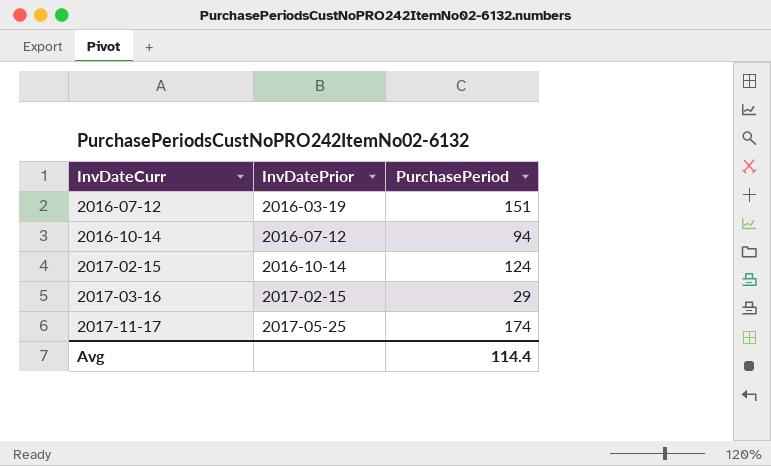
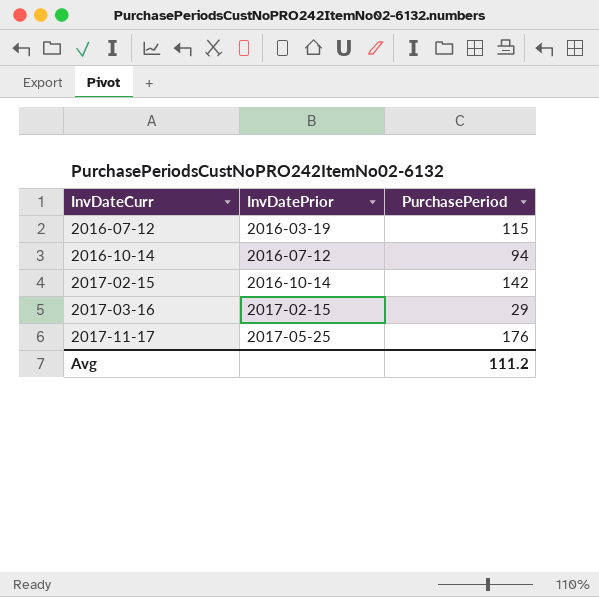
2016-07-12 | PurchasePeriod: 151 -> 115
2017-02-15 | PurchasePeriod: 124 -> 142
2017-11-17 | PurchasePeriod: 174 -> 176
Avg | PurchasePeriod: 114.4 -> 111.2

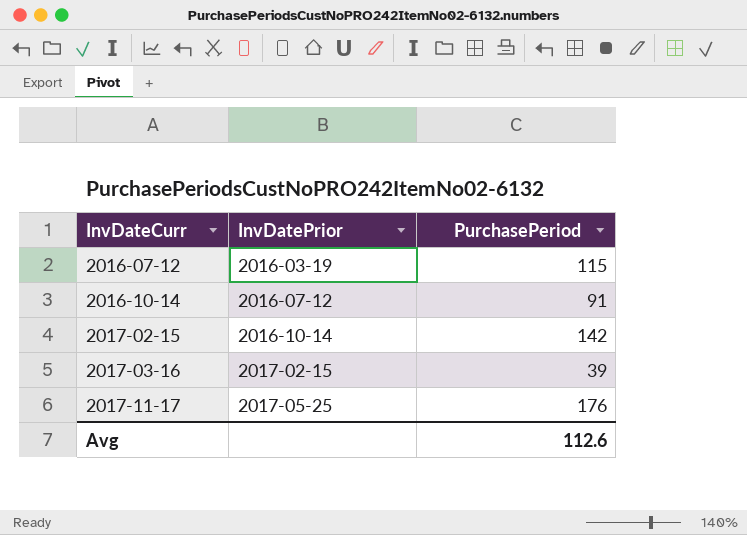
2016-10-14 | PurchasePeriod: 94 -> 91
2017-03-16 | PurchasePeriod: 29 -> 39
Avg | PurchasePeriod: 111.2 -> 112.6

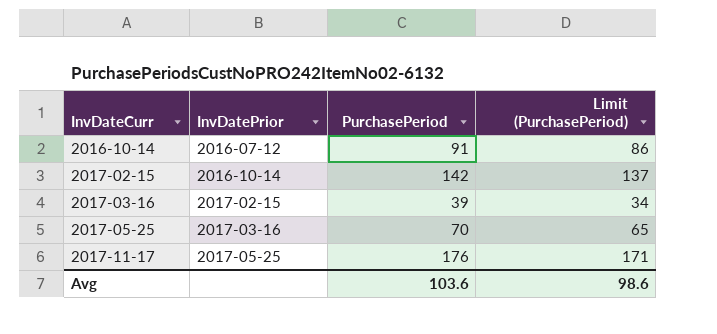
column Limit (PurchasePeriod) | formula: none -> [PurchasePeriod] - 5
row 2016-07-12: 2016-03-19 | 115 -> none
row 2017-05-25: none -> 2017-03-16 | 70 | 65
Avg | PurchasePeriod: 112.6 -> 103.6

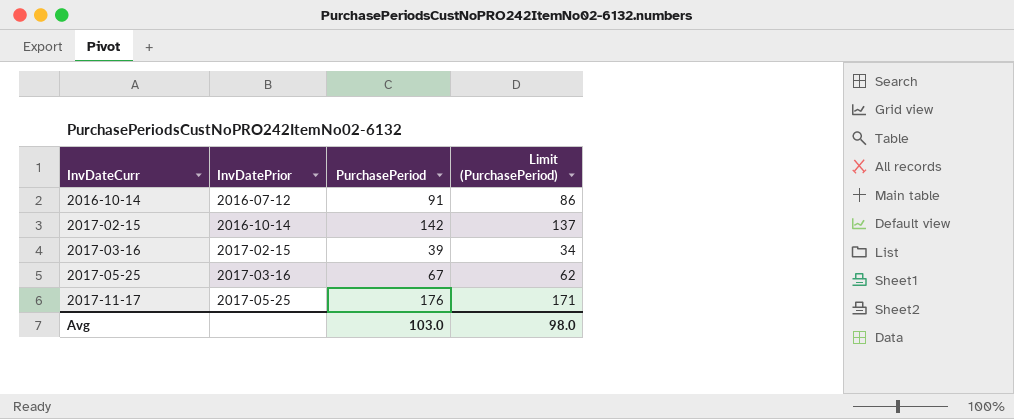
2017-05-25 | PurchasePeriod: 70 -> 67
2017-05-25 | Limit (PurchasePeriod): 65 -> 62
Avg | PurchasePeriod: 103.6 -> 103.0
Avg | Limit (PurchasePeriod): 98.6 -> 98.0

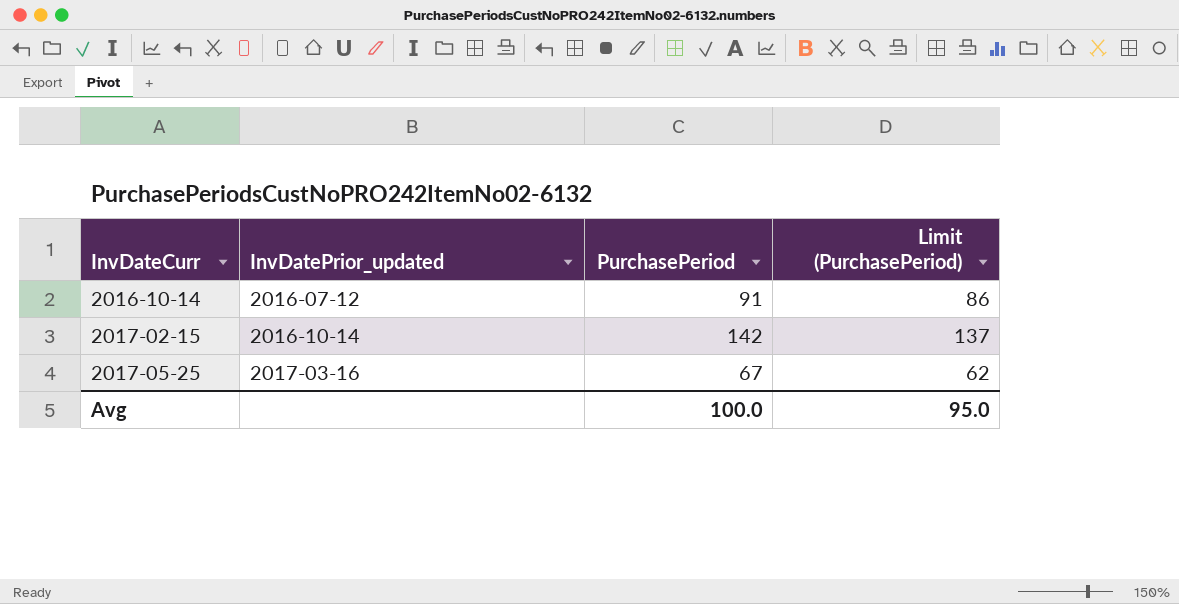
column name: InvDatePrior -> InvDatePrior_updated
row 2017-03-16: 2017-02-15 | 39 | 34 -> none
row 2017-11-17: 2017-05-25 | 176 | 171 -> none
Avg | PurchasePeriod: 103.0 -> 100.0
Avg | Limit (PurchasePeriod): 98.0 -> 95.0

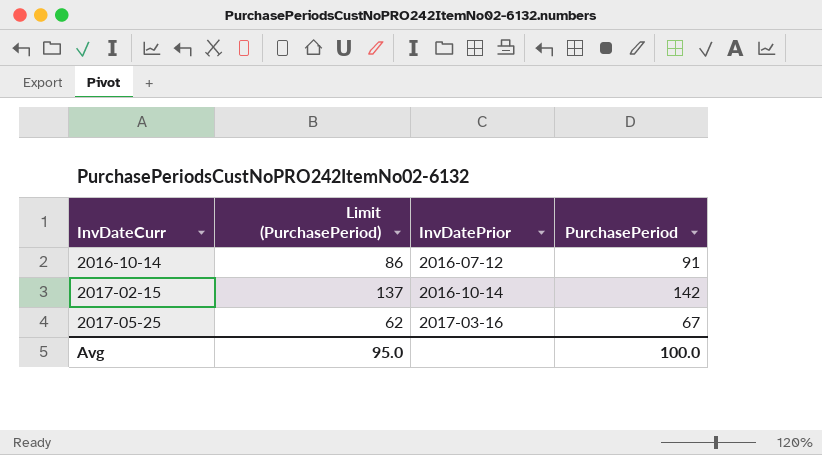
column Limit (PurchasePeriod) | position: 4 -> 2
column name: InvDatePrior_updated -> InvDatePrior

